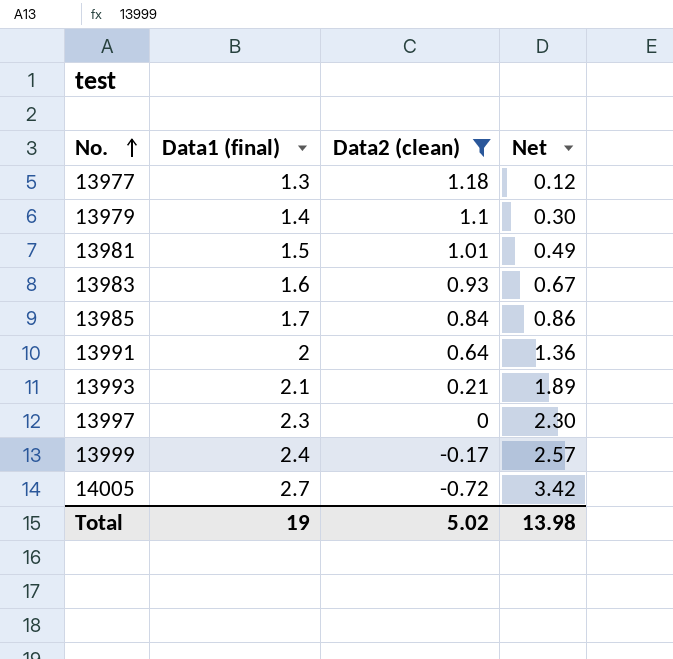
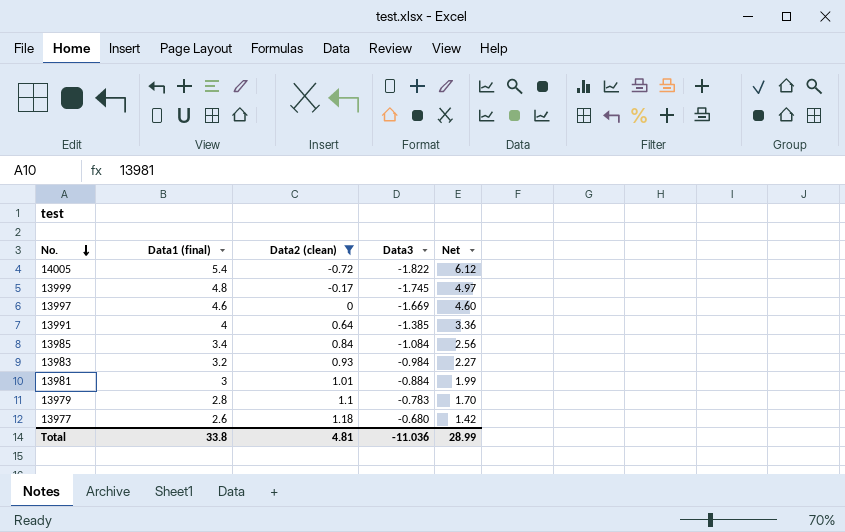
row order: No. ascending -> No. descending
column Data3 | position: none -> 4
row 13993: 2.1 | 0.21 | 1.89 -> none
14005 | Data1 (final): 2.7 -> 5.4
14005 | Net: 3.42 -> 6.12
13999 | Data1 (final): 2.4 -> 4.8
13999 | Net: 2.57 -> 4.97
13997 | Data1 (final): 2.3 -> 4.6
13997 | Net: 2.30 -> 4.60
13991 | Data1 (final): 2 -> 4
13991 | Net: 1.36 -> 3.36
13985 | Data1 (final): 1.7 -> 3.4
13985 | Net: 0.86 -> 2.56
13983 | Data1 (final): 1.6 -> 3.2
13983 | Net: 0.67 -> 2.27
13981 | Data1 (final): 1.5 -> 3
13981 | Net: 0.49 -> 1.99
13979 | Data1 (final): 1.4 -> 2.8
13979 | Net: 0.30 -> 1.70
13977 | Data1 (final): 1.3 -> 2.6
13977 | Net: 0.12 -> 1.42
Total | Data1 (final): 19 -> 33.8
Total | Data2 (clean): 5.02 -> 4.81
Total | Net: 13.98 -> 28.99

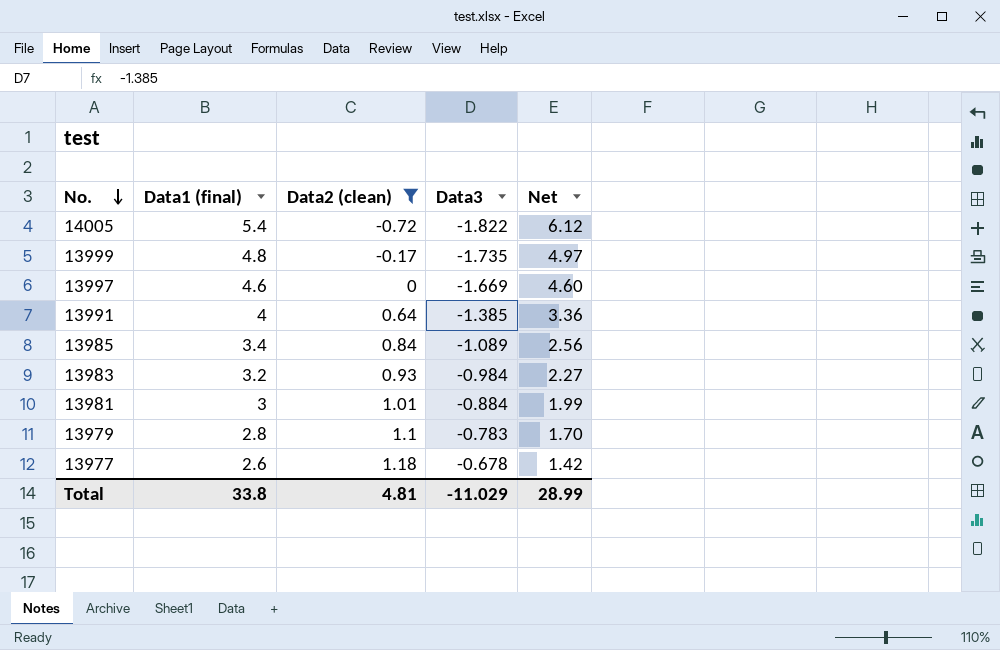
13999 | Data3: -1.745 -> -1.735
13985 | Data3: -1.084 -> -1.089
13977 | Data3: -0.680 -> -0.678
Total | Data3: -11.036 -> -11.029

